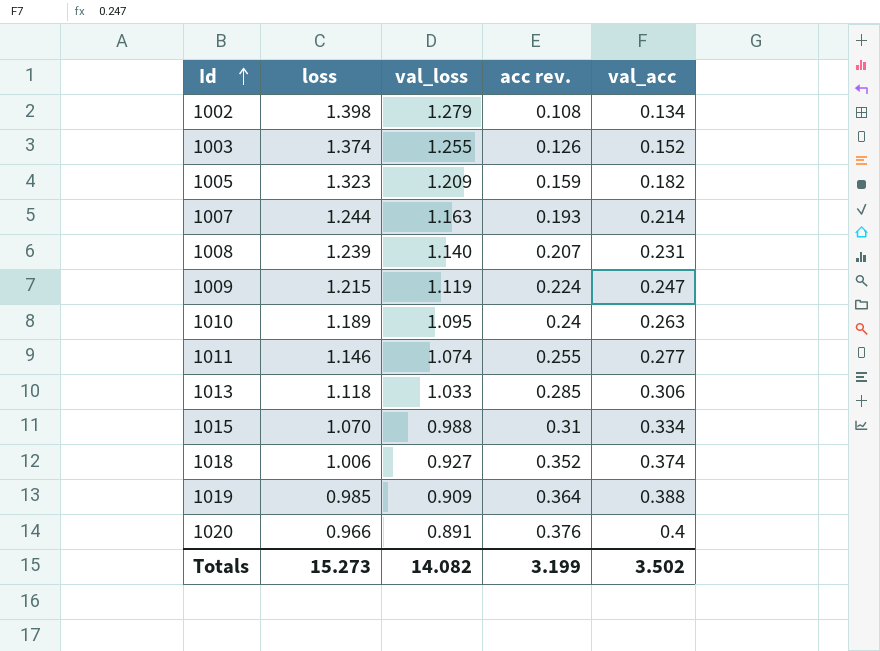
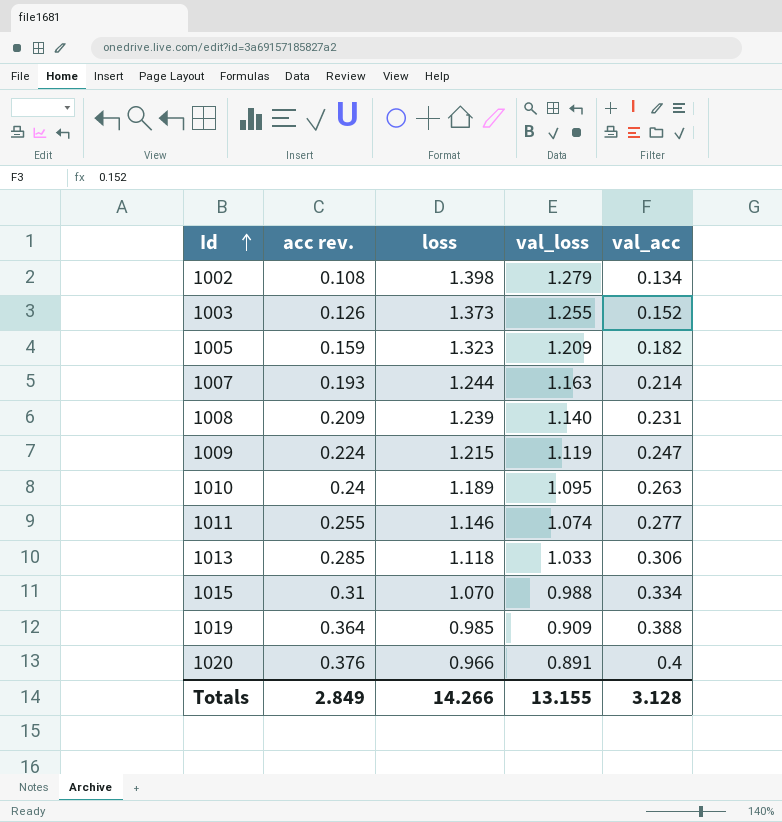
column acc rev. | position: 4 -> 2
row 1018: 1.006 | 0.927 | 0.352 | 0.374 -> none
1003 | loss: 1.374 -> 1.373
1008 | acc rev.: 0.207 -> 0.209
Totals | acc rev.: 3.199 -> 2.849
Totals | loss: 15.273 -> 14.266
Totals | val_loss: 14.082 -> 13.155
Totals | val_acc: 3.502 -> 3.128

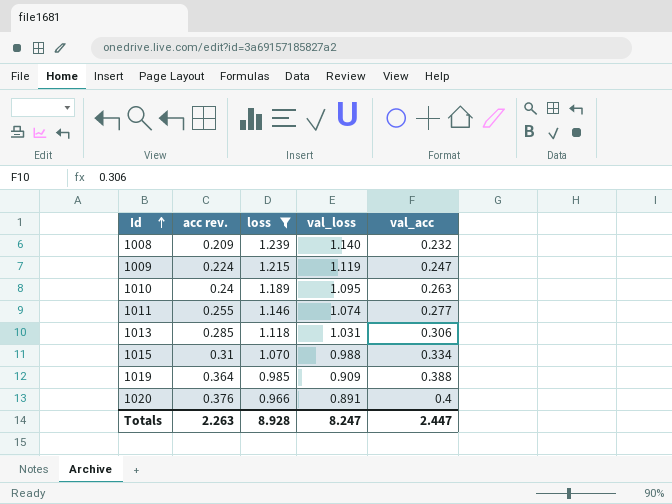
filter: none -> loss <= 1.239
1008 | val_acc: 0.231 -> 0.232
1013 | val_loss: 1.033 -> 1.031
Totals | acc rev.: 2.849 -> 2.263
Totals | loss: 14.266 -> 8.928
Totals | val_loss: 13.155 -> 8.247
Totals | val_acc: 3.128 -> 2.447

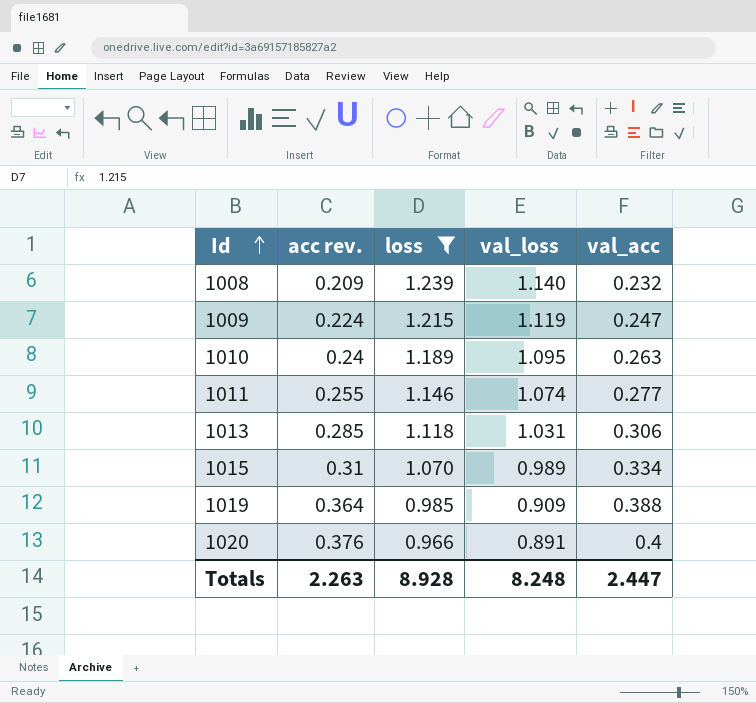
1015 | val_loss: 0.988 -> 0.989
Totals | val_loss: 8.247 -> 8.248

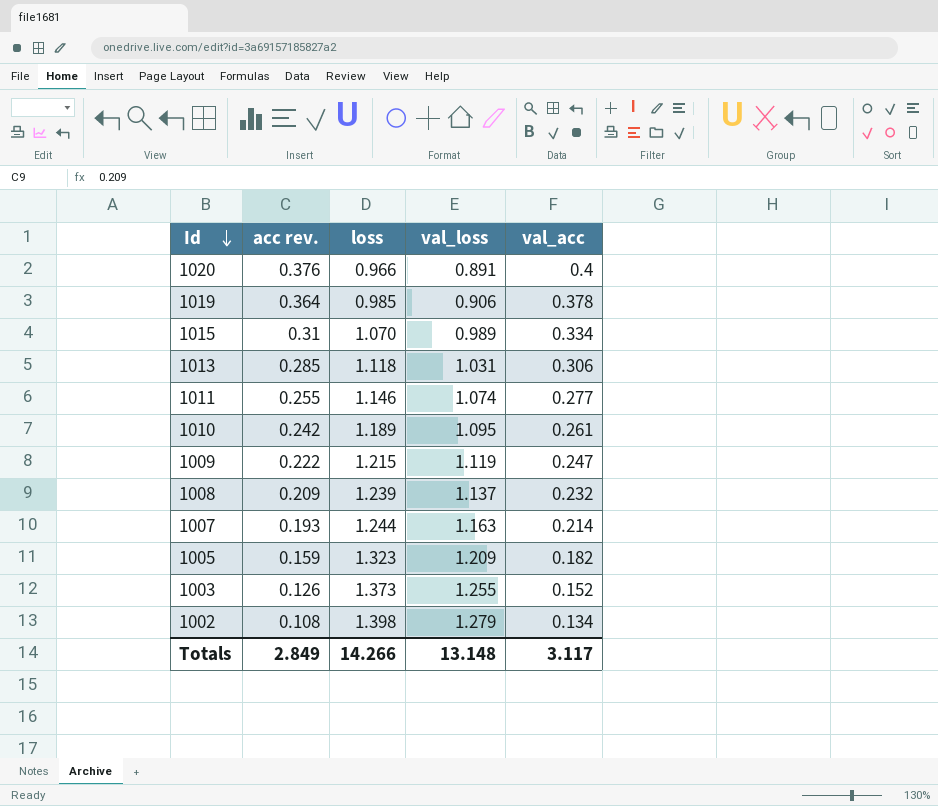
filter: loss <= 1.239 -> none
row order: Id ascending -> Id descending
1019 | val_loss: 0.909 -> 0.906
1019 | val_acc: 0.388 -> 0.378
1010 | acc rev.: 0.24 -> 0.242
1010 | val_acc: 0.263 -> 0.261
1009 | acc rev.: 0.224 -> 0.222
1008 | val_loss: 1.140 -> 1.137
Totals | acc rev.: 2.263 -> 2.849
Totals | loss: 8.928 -> 14.266
Totals | val_loss: 8.248 -> 13.148
Totals | val_acc: 2.447 -> 3.117

